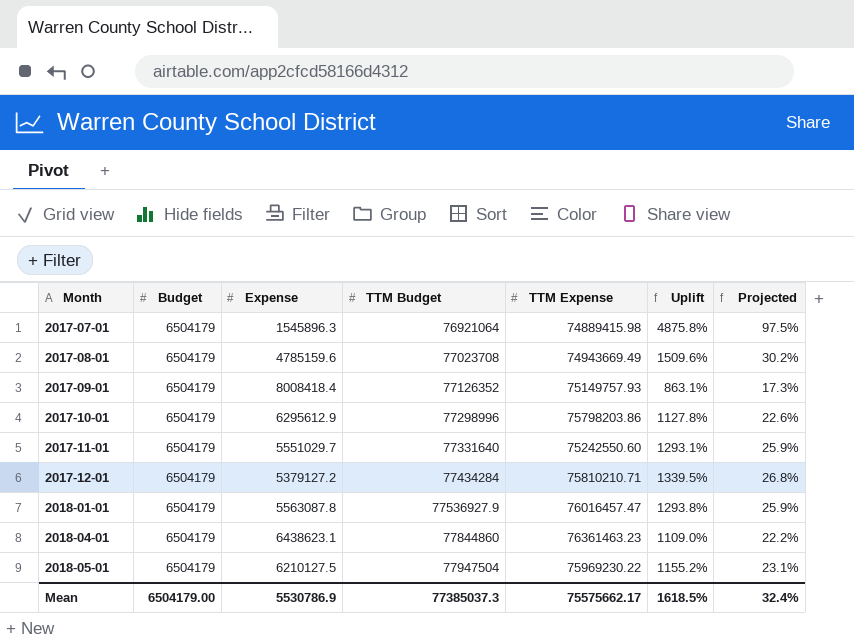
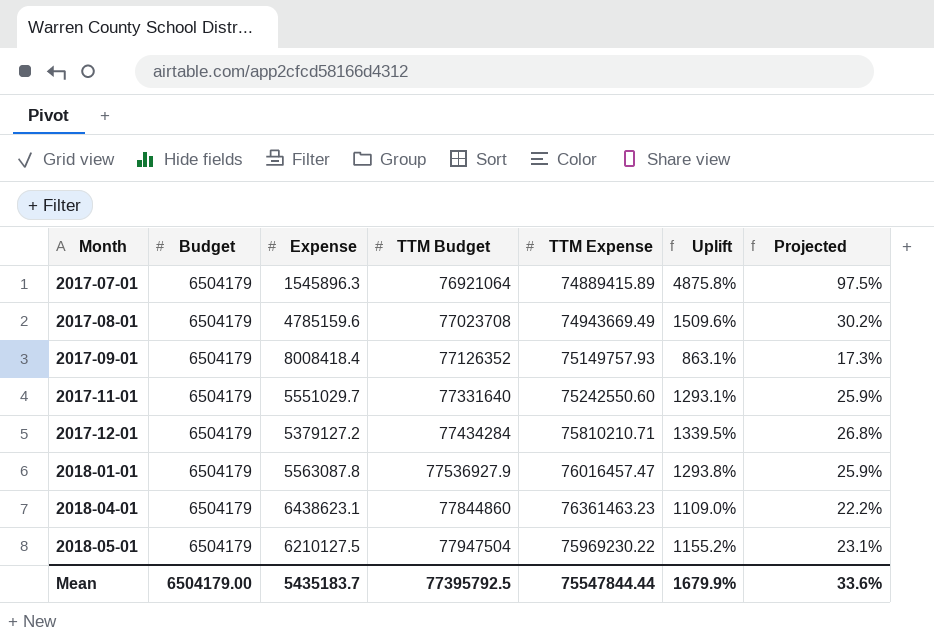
row 2017-10-01: 6504179 | 6295612.9 | 77298996 | 75798203.86 | 1127.8% | 22.6% -> none
2017-07-01 | TTM Expense: 74889415.98 -> 74889415.89
Mean | Expense: 5530786.9 -> 5435183.7
Mean | TTM Budget: 77385037.3 -> 77395792.5
Mean | TTM Expense: 75575662.17 -> 75547844.44
Mean | Uplift: 1618.5% -> 1679.9%
Mean | Projected: 32.4% -> 33.6%

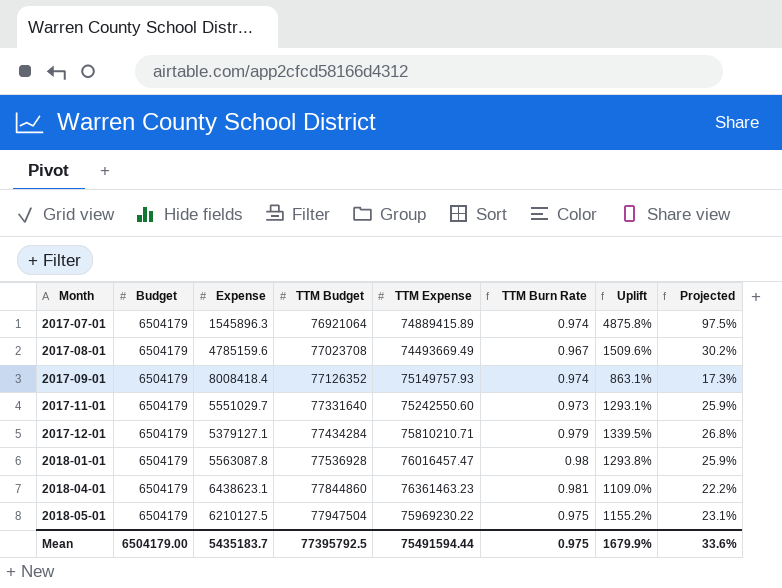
column TTM Burn Rate | formula: none -> [TTM Expense] / [TTM Budget]
2017-08-01 | TTM Expense: 74943669.49 -> 74493669.49
2017-12-01 | Expense: 5379127.2 -> 5379127.1
2018-01-01 | TTM Budget: 77536927.9 -> 77536928
Mean | TTM Expense: 75547844.44 -> 75491594.44

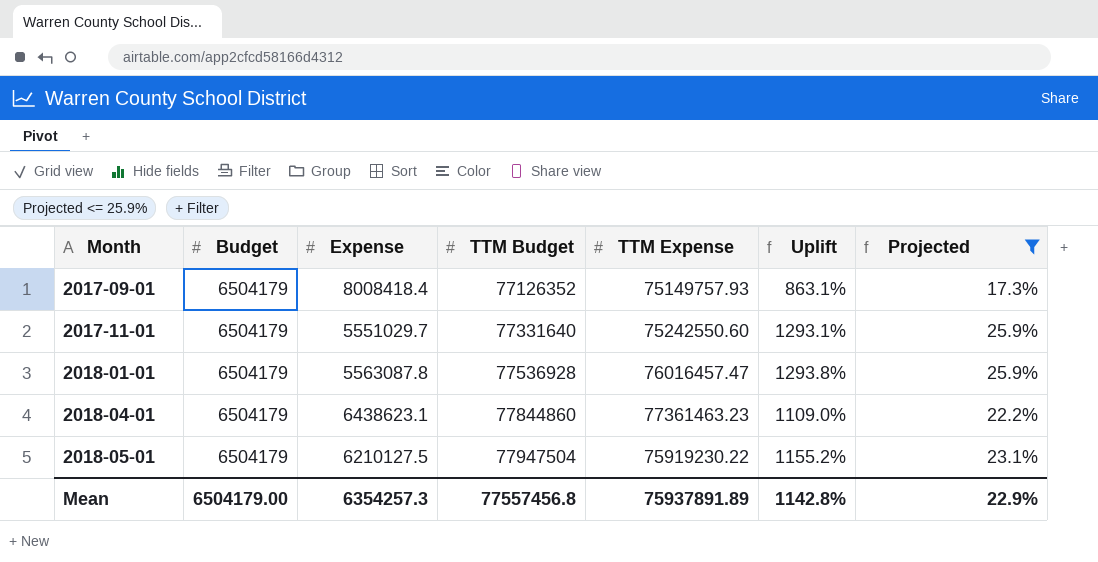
filter: none -> Projected <= 25.9%
column TTM Burn Rate | formula: [TTM Expense] / [TTM Budget] -> none
2018-04-01 | TTM Expense: 76361463.23 -> 77361463.23
2018-05-01 | TTM Expense: 75969230.22 -> 75919230.22
Mean | Expense: 5435183.7 -> 6354257.3
Mean | TTM Budget: 77395792.5 -> 77557456.8
Mean | TTM Expense: 75491594.44 -> 75937891.89
Mean | Uplift: 1679.9% -> 1142.8%
Mean | Projected: 33.6% -> 22.9%

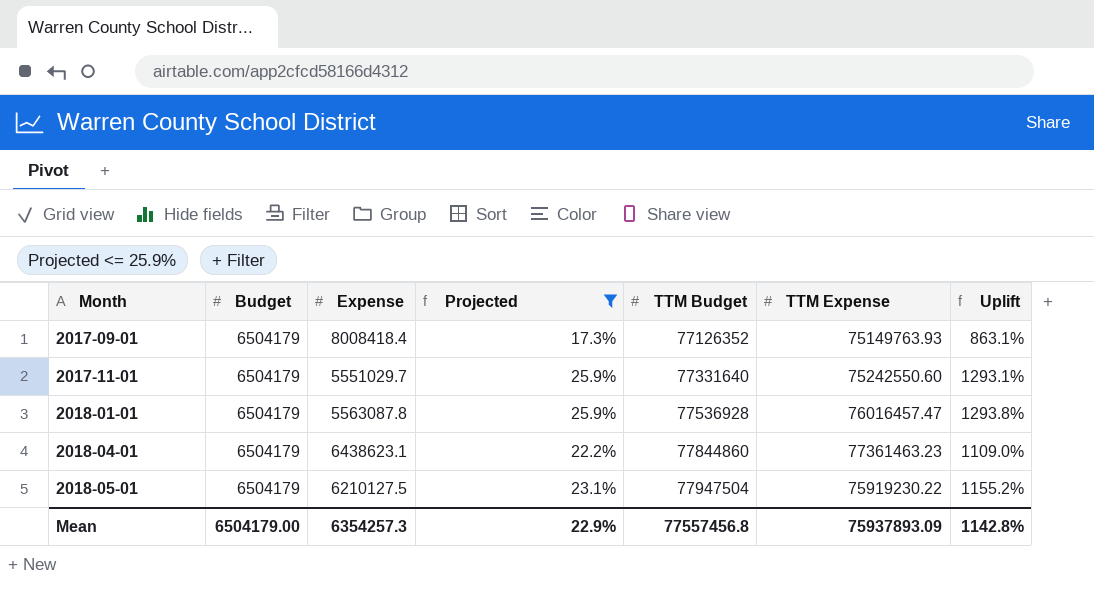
column Projected | position: 7 -> 4
2017-09-01 | TTM Expense: 75149757.93 -> 75149763.93
Mean | TTM Expense: 75937891.89 -> 75937893.09

